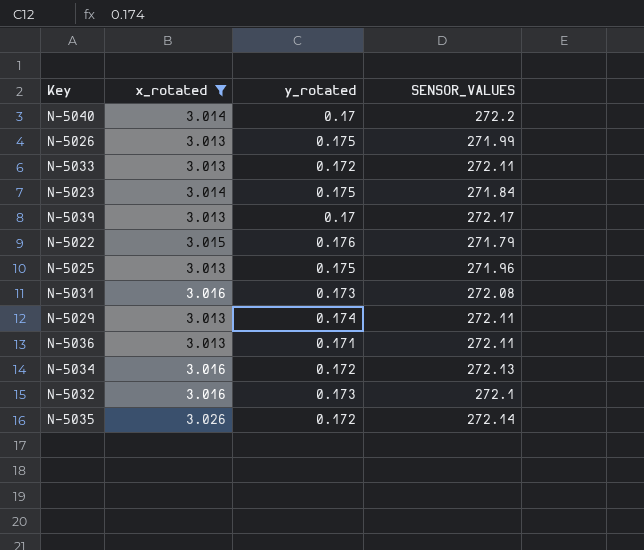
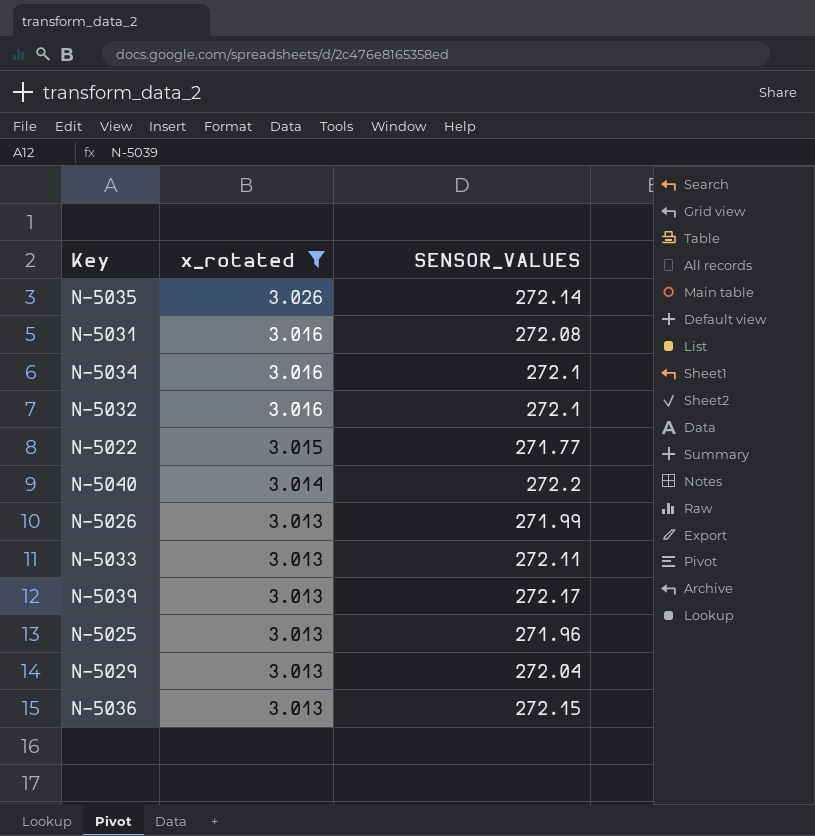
row order: none -> x_rotated descending
column y_rotated | position: 3 -> none
row N-5023: 3.014 | 0.175 | 271.84 -> none
N-5034 | SENSOR_VALUES: 272.13 -> 272.1
N-5022 | SENSOR_VALUES: 271.79 -> 271.77
N-5029 | SENSOR_VALUES: 272.11 -> 272.04
N-5036 | SENSOR_VALUES: 272.11 -> 272.15

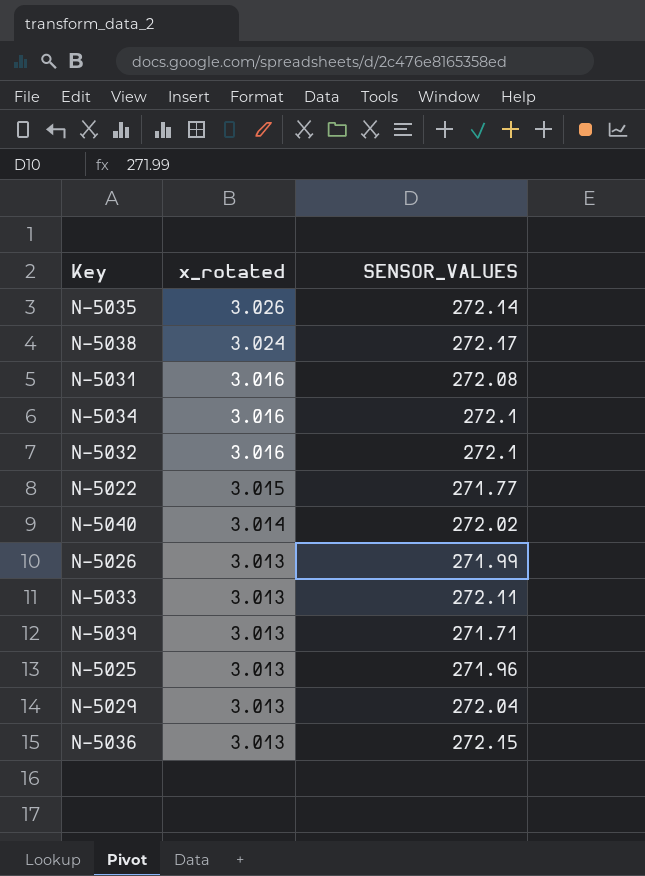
filter: x_rotated != 3.024 -> none
N-5040 | SENSOR_VALUES: 272.2 -> 272.02
N-5039 | SENSOR_VALUES: 272.17 -> 271.71

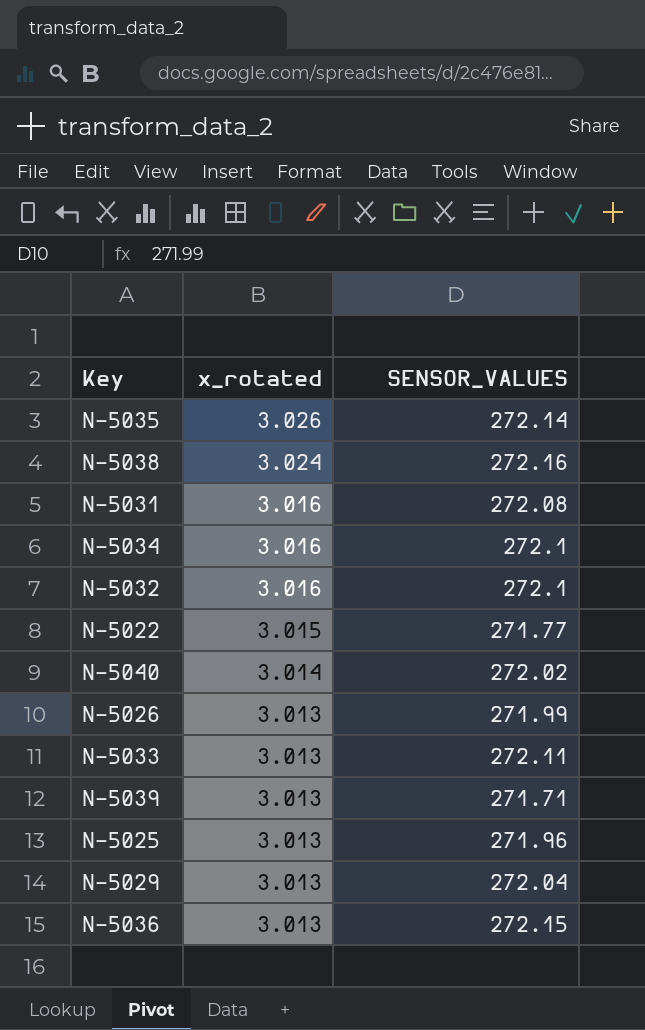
N-5038 | SENSOR_VALUES: 272.17 -> 272.16

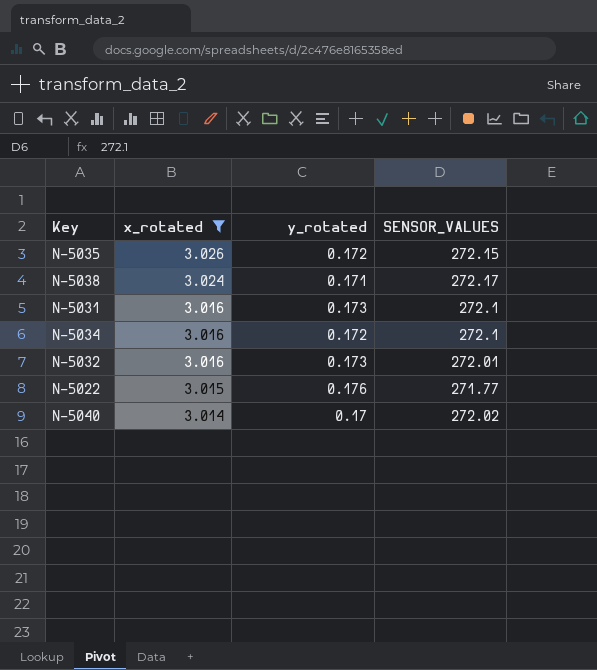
filter: none -> x_rotated != 3.013
column y_rotated | position: none -> 3
N-5035 | SENSOR_VALUES: 272.14 -> 272.15
N-5038 | SENSOR_VALUES: 272.16 -> 272.17
N-5031 | SENSOR_VALUES: 272.08 -> 272.1
N-5032 | SENSOR_VALUES: 272.1 -> 272.01

